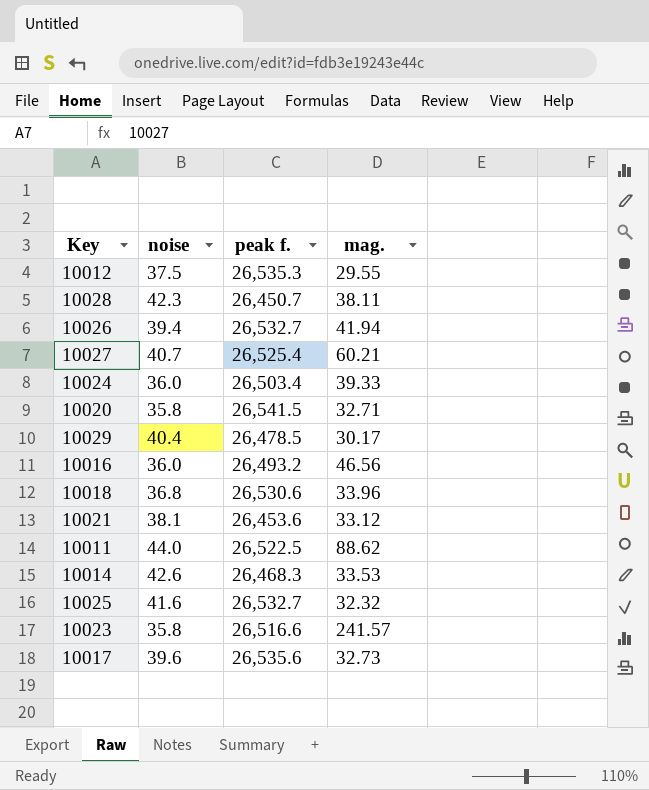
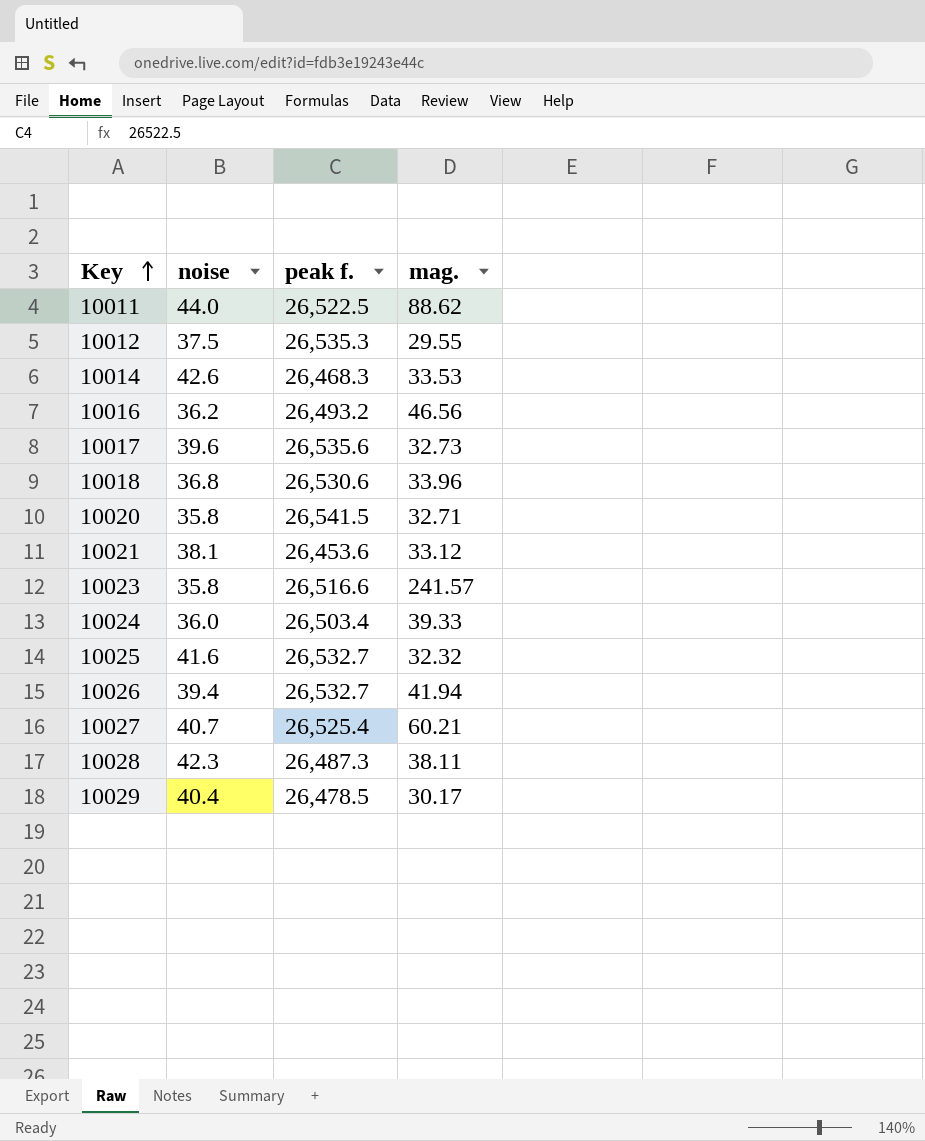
row order: none -> Key ascending
10016 | noise: 36.0 -> 36.2
10028 | peak f.: 26,450.7 -> 26,487.3

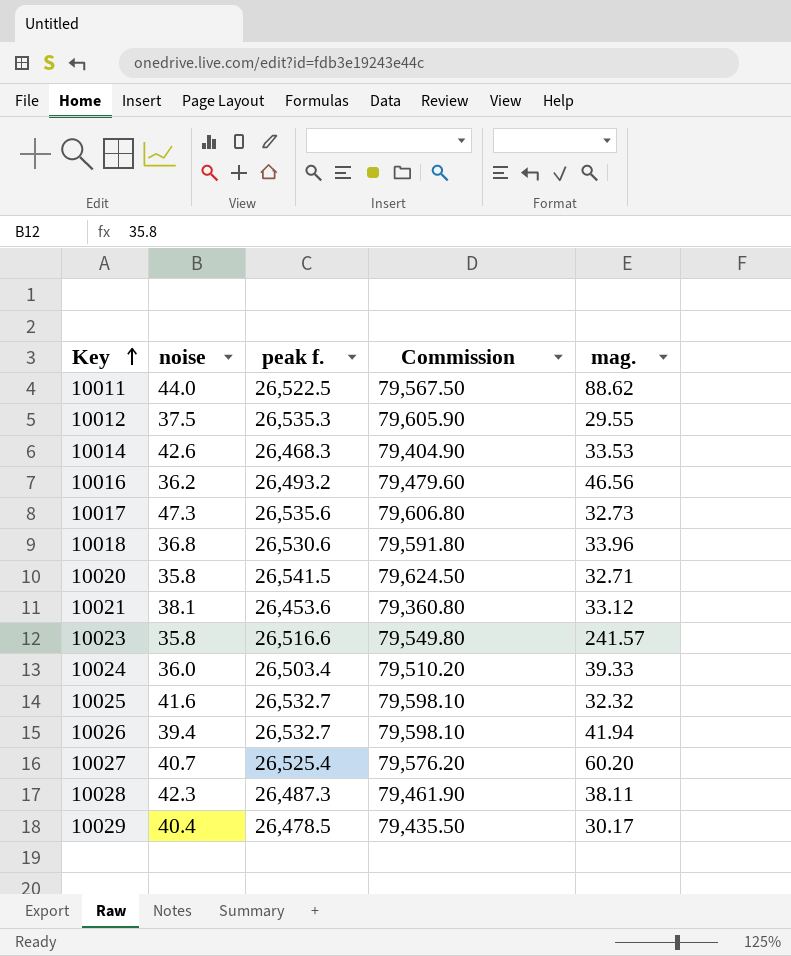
column Commission | formula: none -> [peak f.] * 3
10017 | noise: 39.6 -> 47.3
10027 | mag.: 60.21 -> 60.20

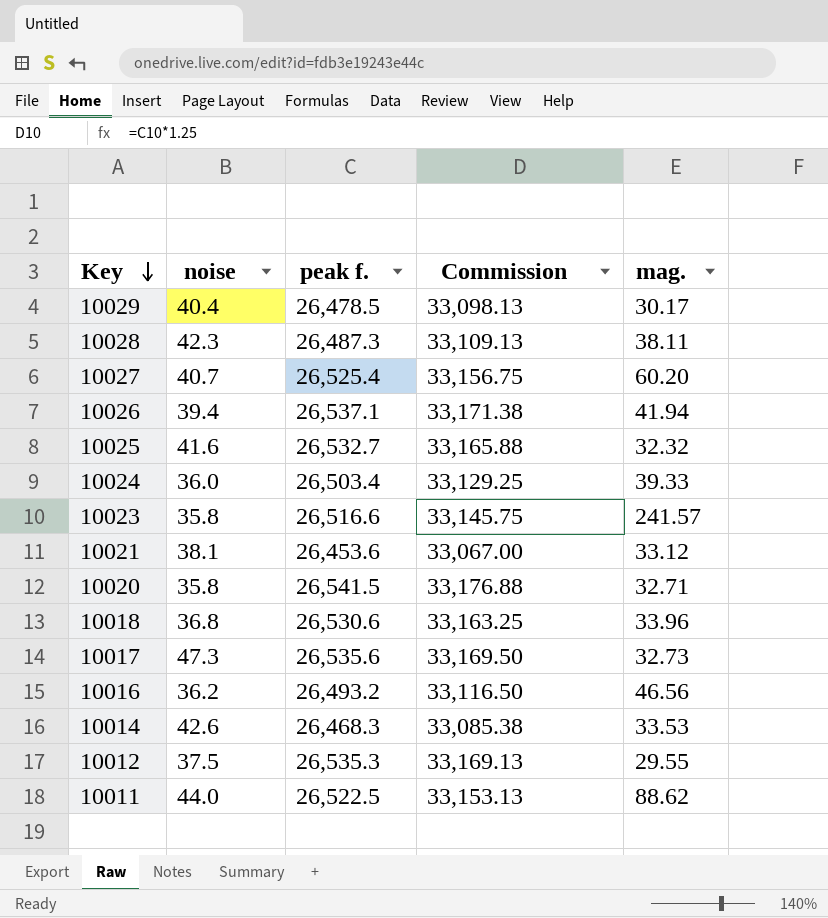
row order: Key ascending -> Key descending
column Commission | formula: [peak f.] * 3 -> [peak f.] * 1.25
10026 | peak f.: 26,532.7 -> 26,537.1

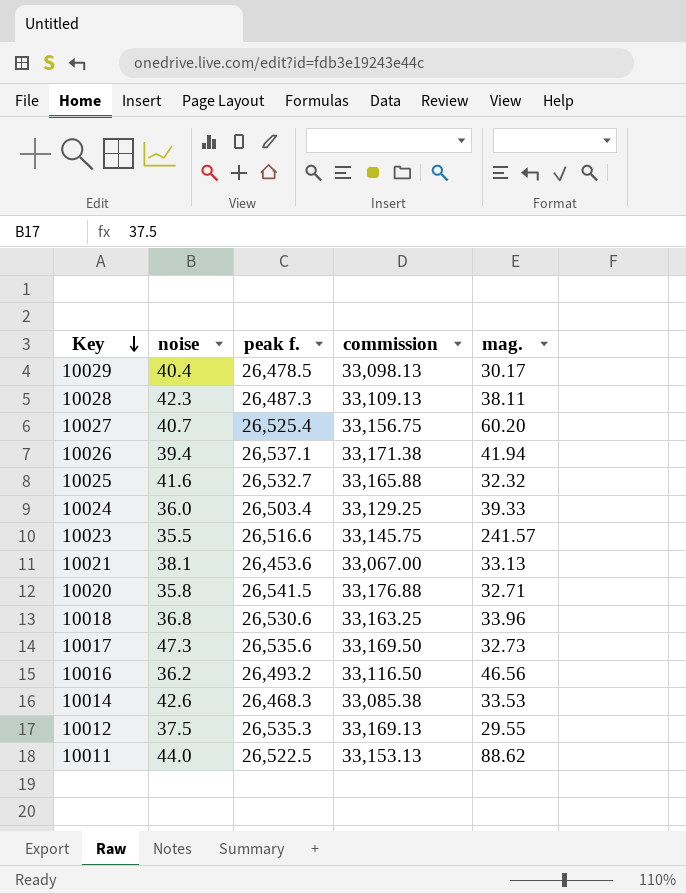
column name: Commission -> commission
10023 | noise: 35.8 -> 35.5
10021 | mag.: 33.12 -> 33.13

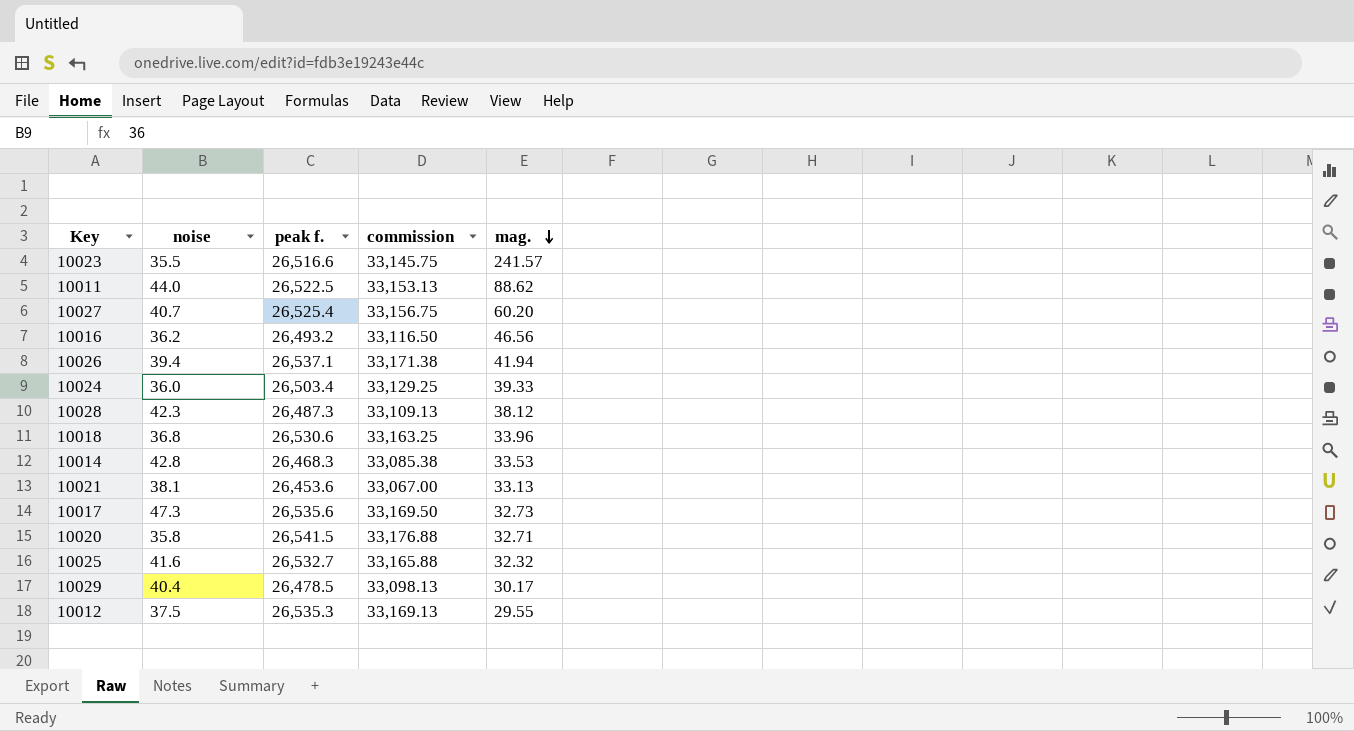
row order: Key descending -> mag. descending
10028 | mag.: 38.11 -> 38.12
10014 | noise: 42.6 -> 42.8

